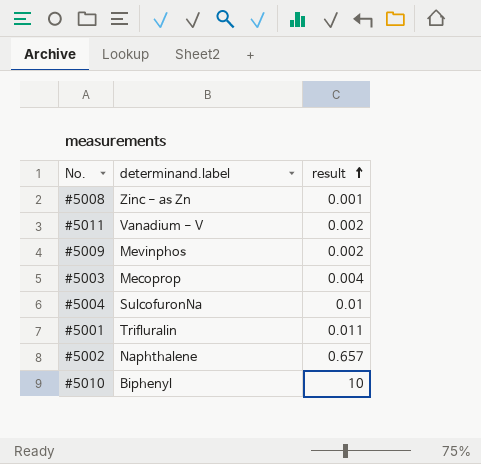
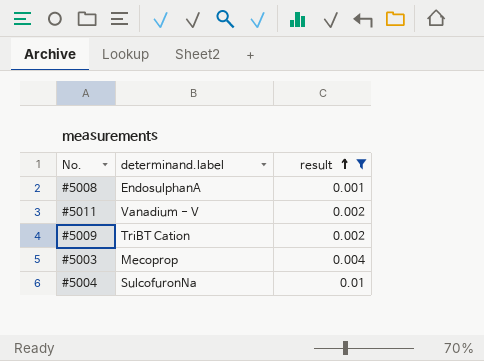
filter: none -> result <= 0.01
#5008 | determinand.label: Zinc - as Zn -> EndosulphanA
#5009 | determinand.label: Mevinphos -> TriBT Cation

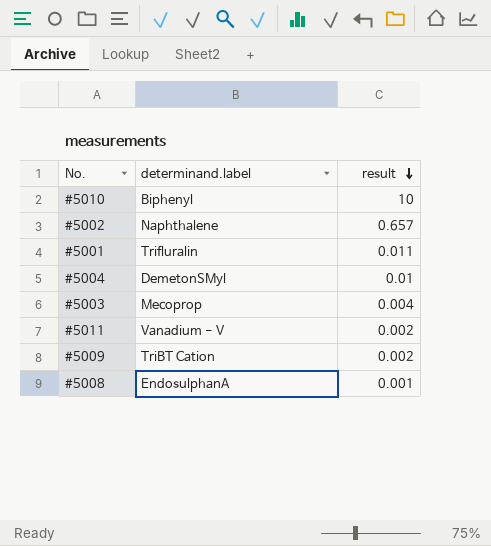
filter: result <= 0.01 -> none
row order: result ascending -> result descending
#5004 | determinand.label: SulcofuronNa -> DemetonSMyl

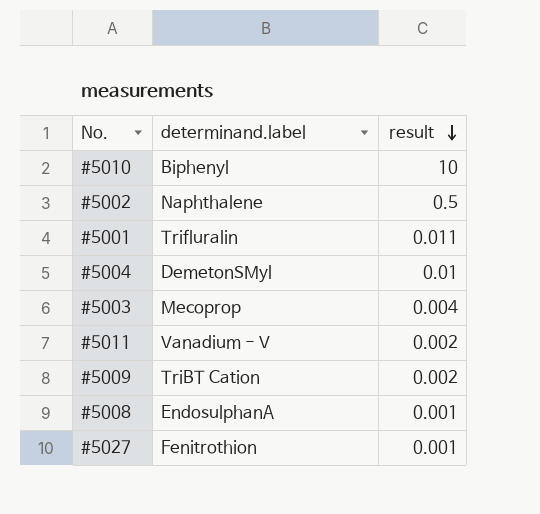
#5002 | result: 0.657 -> 0.5
row #5027: none -> Fenitrothion | 0.001

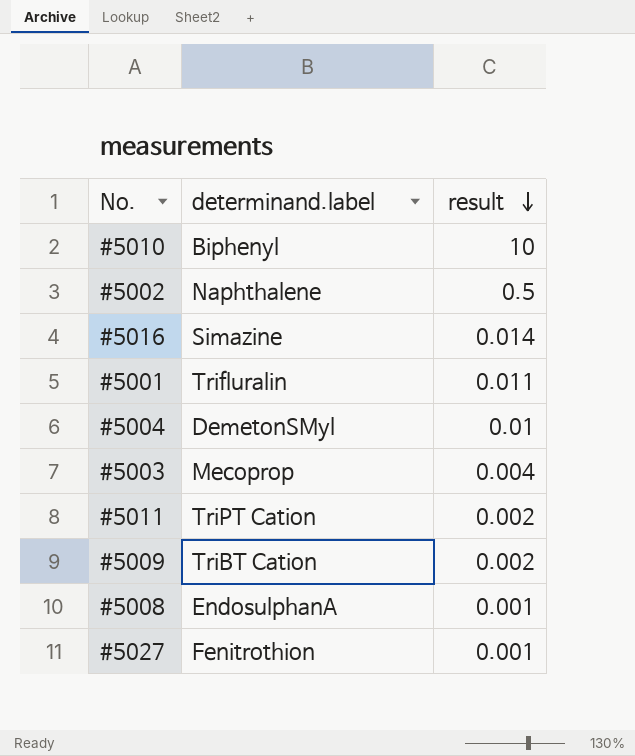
row #5016: none -> Simazine | 0.014
#5011 | determinand.label: Vanadium - V -> TriPT Cation

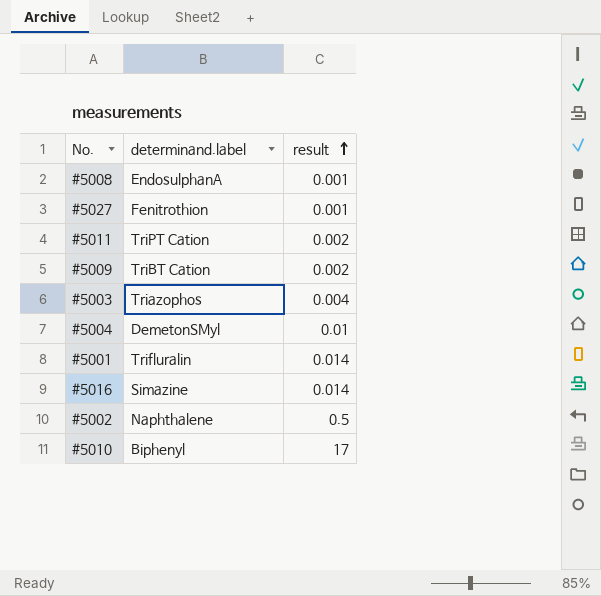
row order: result descending -> result ascending
#5003 | determinand.label: Mecoprop -> Triazophos
#5001 | result: 0.011 -> 0.014
#5010 | result: 10 -> 17

